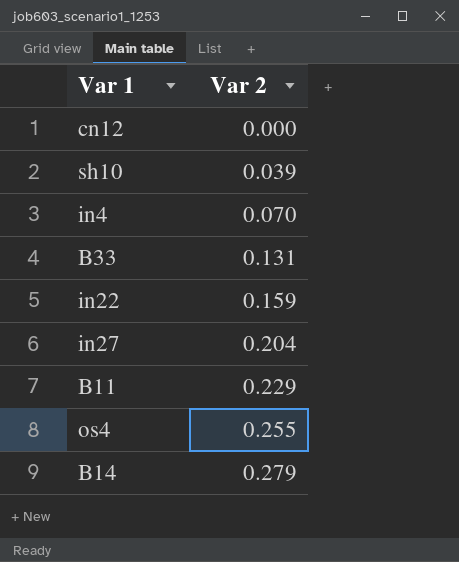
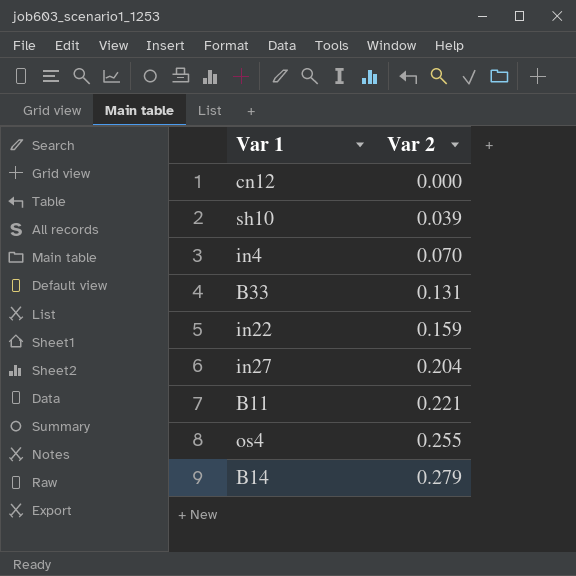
B11 | Var 2: 0.229 -> 0.221

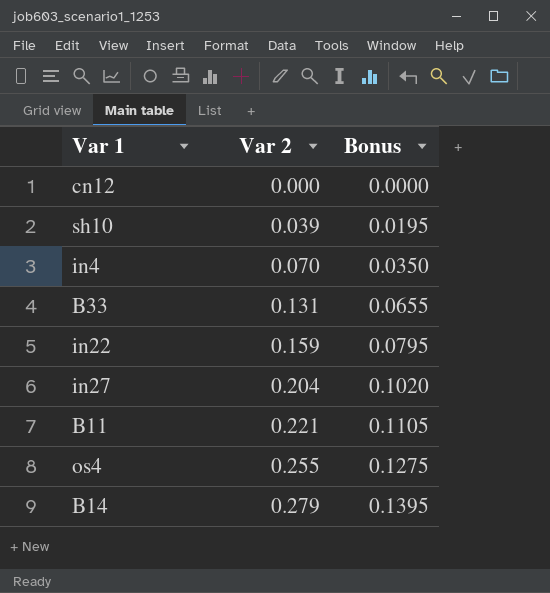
column Bonus | formula: none -> [Var 2] * 0.5

